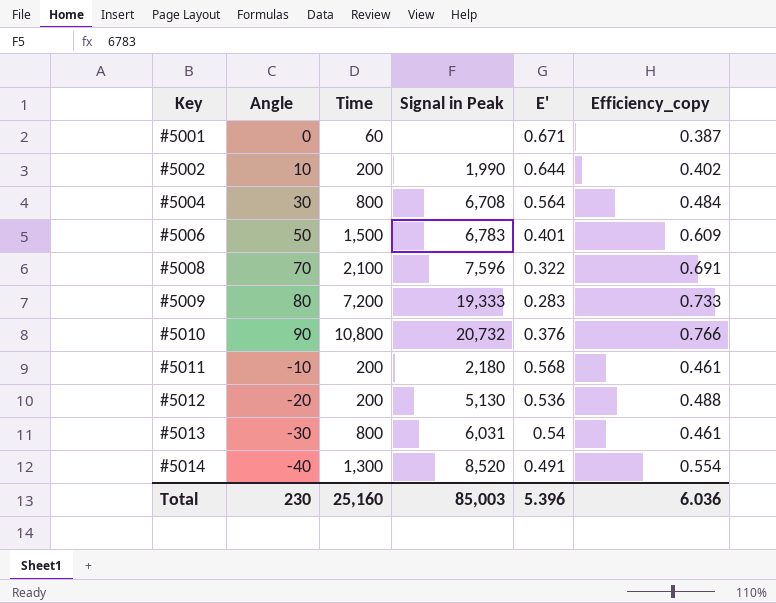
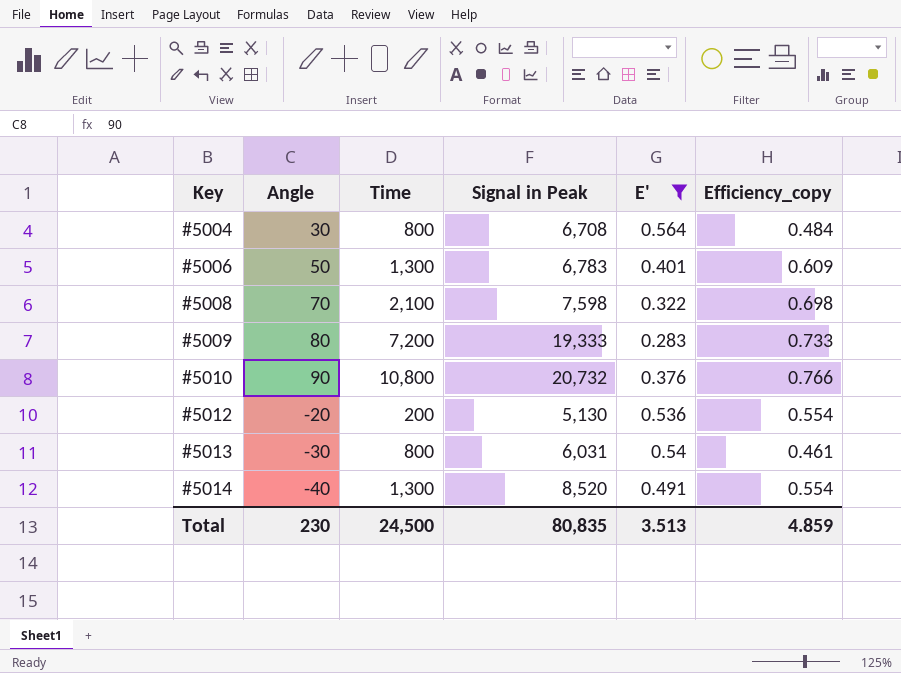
filter: none -> E' <= 0.564
#5006 | Time: 1,500 -> 1,300
#5008 | Signal in Peak: 7,596 -> 7,598
#5008 | Efficiency_copy: 0.691 -> 0.698
#5012 | Efficiency_copy: 0.488 -> 0.554
Total | Time: 25,160 -> 24,500
Total | Signal in Peak: 85,003 -> 80,835
Total | E': 5.396 -> 3.513
Total | Efficiency_copy: 6.036 -> 4.859

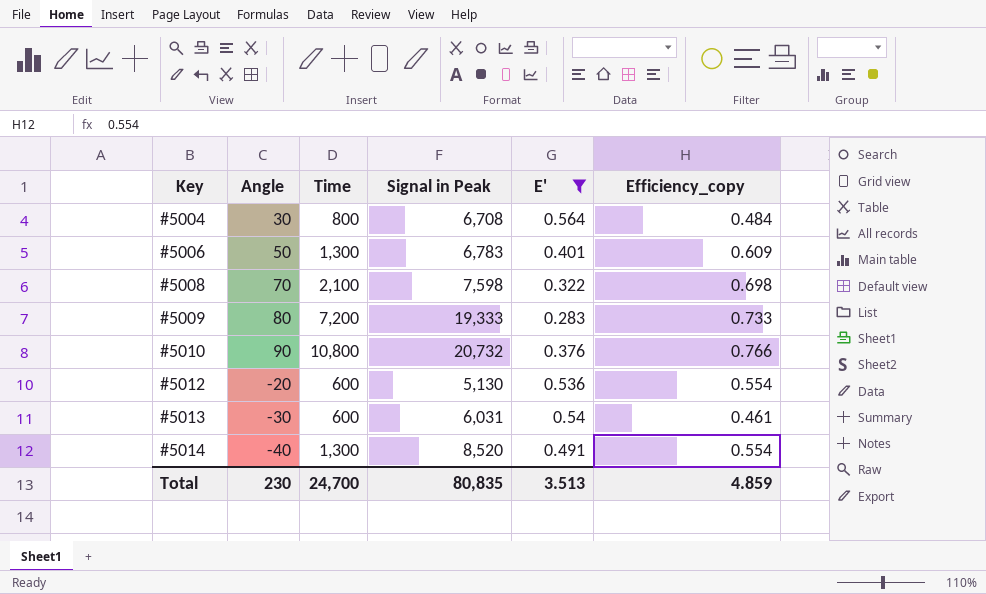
#5012 | Time: 200 -> 600
#5013 | Time: 800 -> 600
Total | Time: 24,500 -> 24,700

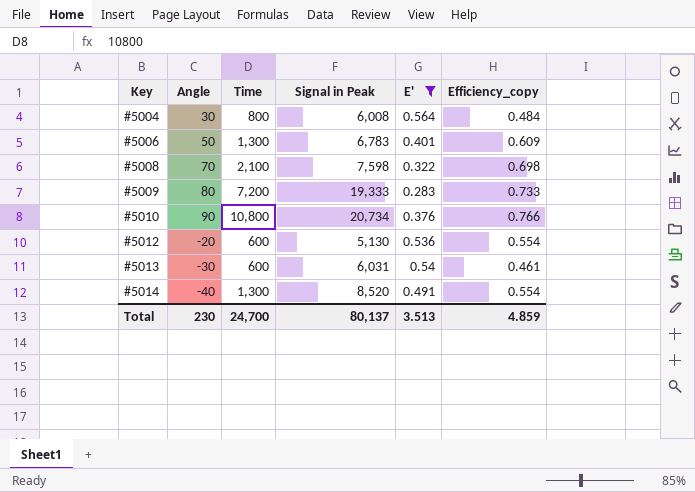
#5004 | Signal in Peak: 6,708 -> 6,008
#5010 | Signal in Peak: 20,732 -> 20,734
Total | Signal in Peak: 80,835 -> 80,137

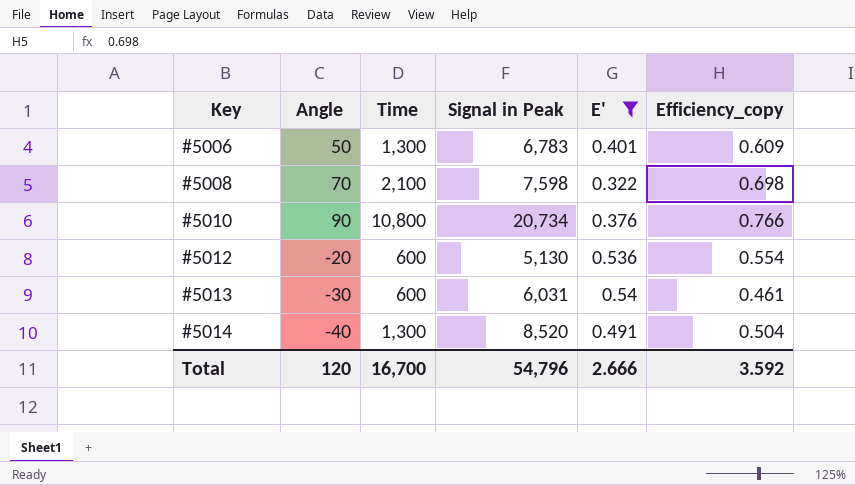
row #5004: 30 | 800 | 6,008 | 0.564 | 0.484 -> none
row #5009: 80 | 7,200 | 19,333 | 0.283 | 0.733 -> none
#5014 | Efficiency_copy: 0.554 -> 0.504
Total | Angle: 230 -> 120
Total | Time: 24,700 -> 16,700
Total | Signal in Peak: 80,137 -> 54,796
Total | E': 3.513 -> 2.666
Total | Efficiency_copy: 4.859 -> 3.592

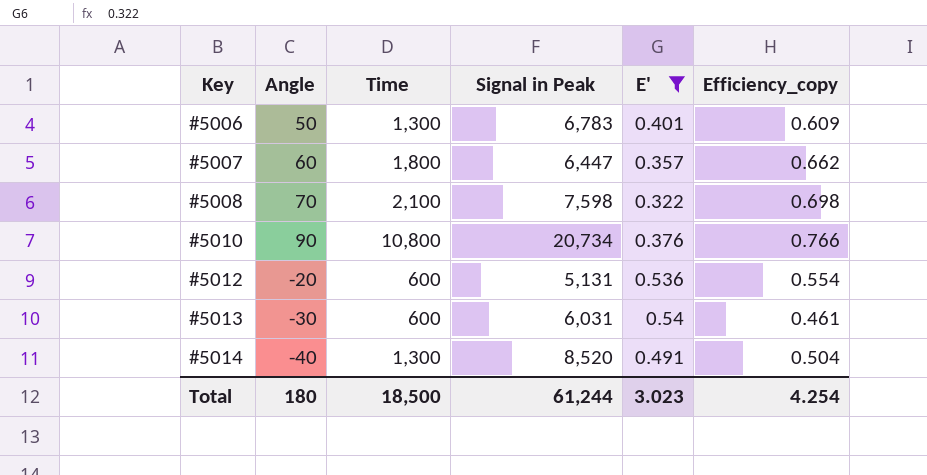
row #5007: none -> 60 | 1,800 | 6,447 | 0.357 | 0.662
#5012 | Signal in Peak: 5,130 -> 5,131
Total | Angle: 120 -> 180
Total | Time: 16,700 -> 18,500
Total | Signal in Peak: 54,796 -> 61,244
Total | E': 2.666 -> 3.023
Total | Efficiency_copy: 3.592 -> 4.254

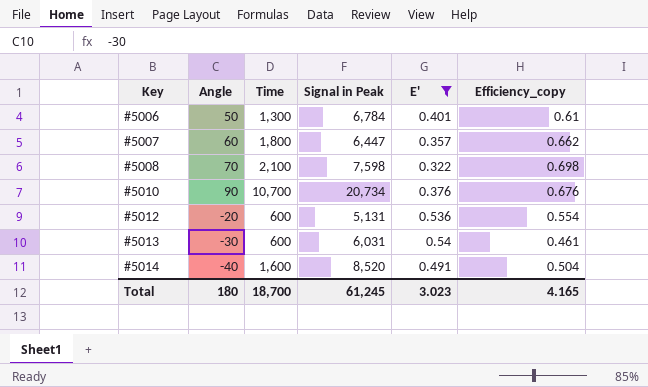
#5006 | Signal in Peak: 6,783 -> 6,784
#5006 | Efficiency_copy: 0.609 -> 0.61
#5010 | Time: 10,800 -> 10,700
#5010 | Efficiency_copy: 0.766 -> 0.676
#5014 | Time: 1,300 -> 1,600
Total | Time: 18,500 -> 18,700
Total | Signal in Peak: 61,244 -> 61,245
Total | Efficiency_copy: 4.254 -> 4.165

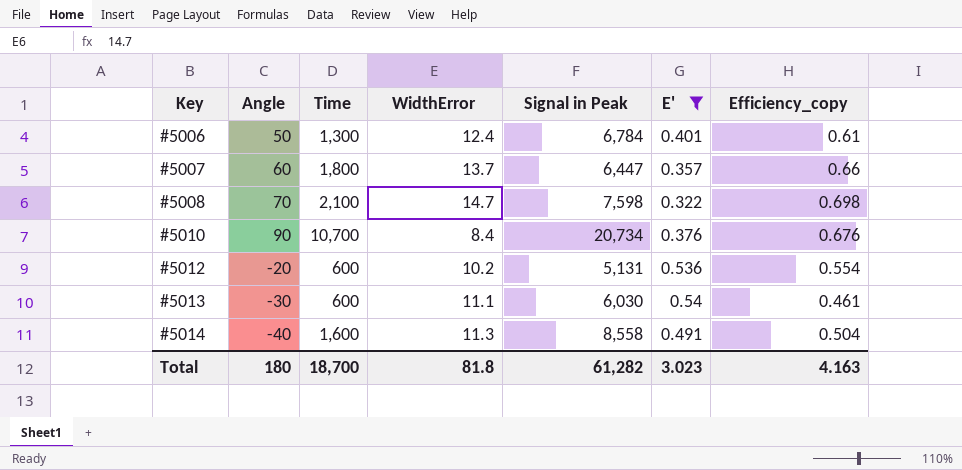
column WidthError | position: none -> 4
#5007 | Efficiency_copy: 0.662 -> 0.66
#5013 | Signal in Peak: 6,031 -> 6,030
#5014 | Signal in Peak: 8,520 -> 8,558
Total | Signal in Peak: 61,245 -> 61,282
Total | Efficiency_copy: 4.165 -> 4.163

